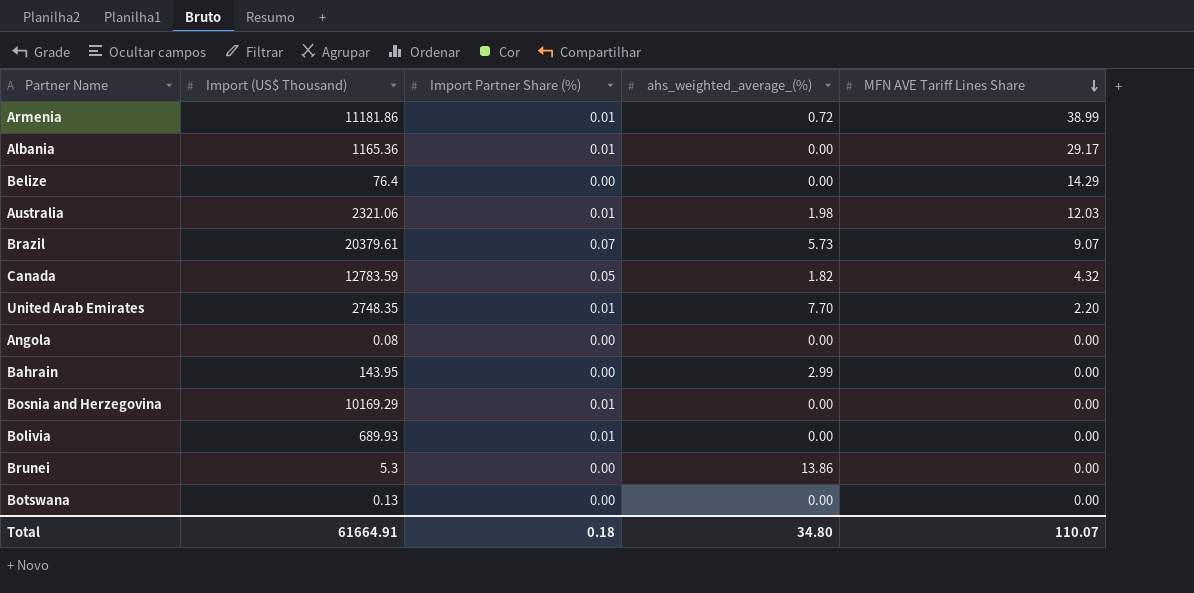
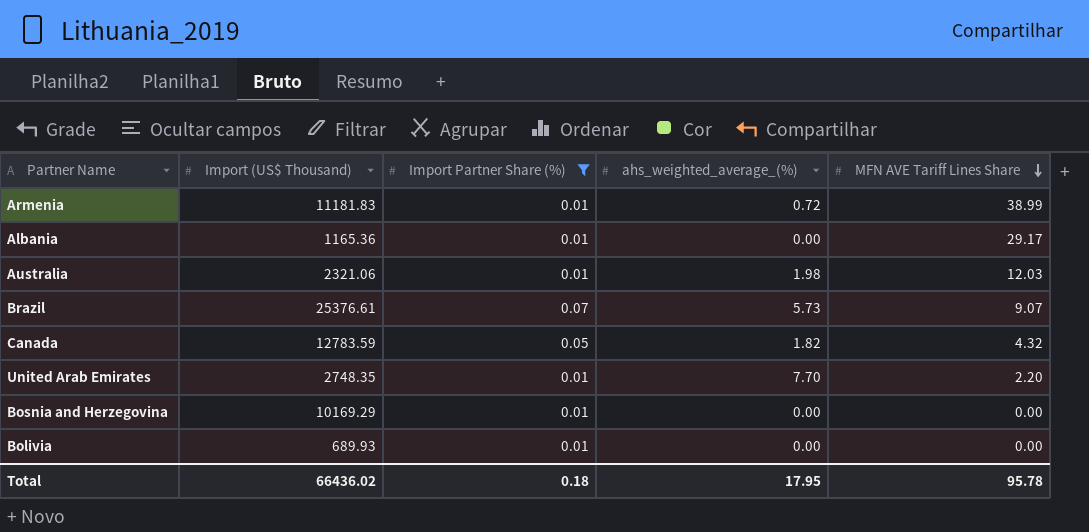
filter: none -> Import Partner Share (%) != 0.00
Armenia | Import (US$ Thousand): 11181.86 -> 11181.83
Brazil | Import (US$ Thousand): 20379.61 -> 25376.61
Total | Import (US$ Thousand): 61664.91 -> 66436.02
Total | ahs_weighted_average_(%): 34.80 -> 17.95
Total | MFN AVE Tariff Lines Share: 110.07 -> 95.78

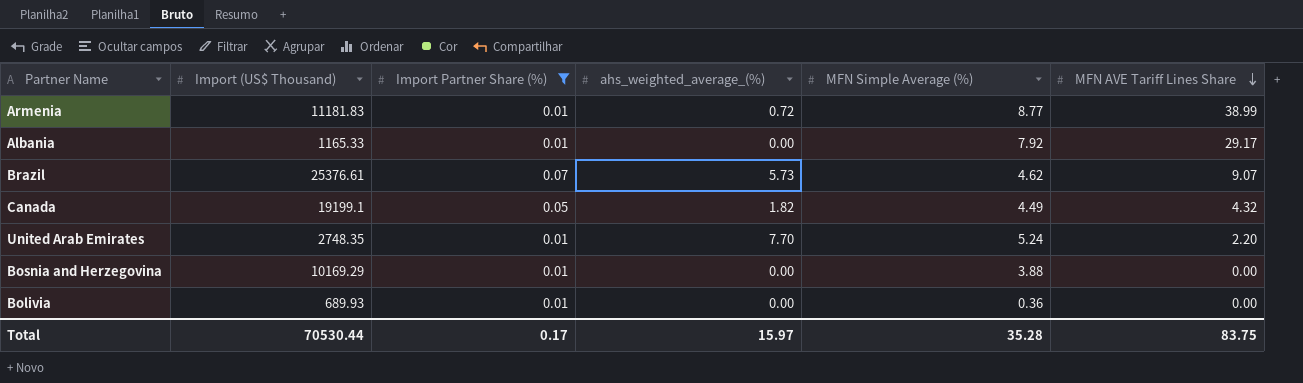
column MFN Simple Average (%) | position: none -> 5
row Australia: 2321.06 | 0.01 | 1.98 | 12.03 -> none
Albania | Import (US$ Thousand): 1165.36 -> 1165.33
Canada | Import (US$ Thousand): 12783.59 -> 19199.1
Total | Import (US$ Thousand): 66436.02 -> 70530.44
Total | Import Partner Share (%): 0.18 -> 0.17
Total | ahs_weighted_average_(%): 17.95 -> 15.97
Total | MFN AVE Tariff Lines Share: 95.78 -> 83.75

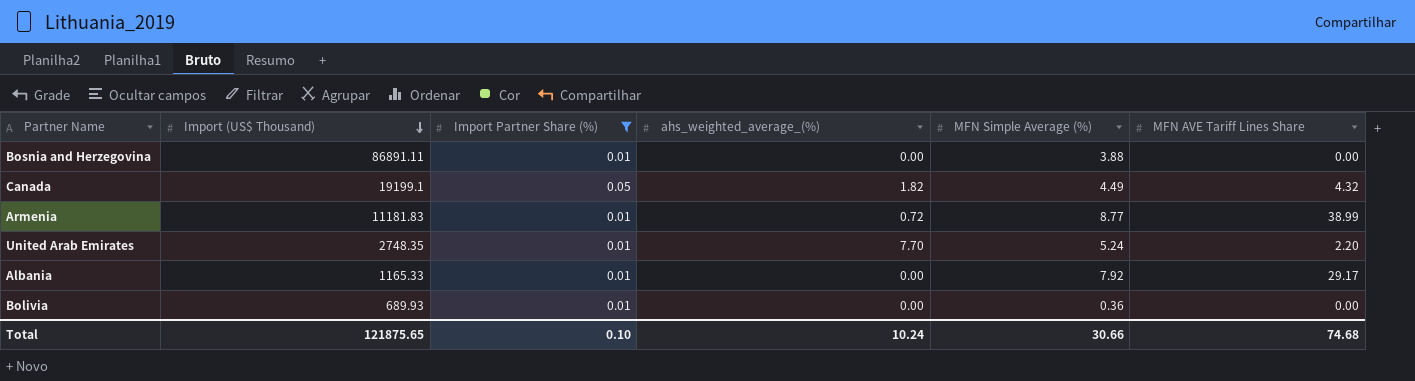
row order: MFN AVE Tariff Lines Share descending -> Import (US$ Thousand) descending
row Brazil: 25376.61 | 0.07 | 5.73 | 4.62 | 9.07 -> none
Bosnia and Herzegovina | Import (US$ Thousand): 10169.29 -> 86891.11
Total | Import (US$ Thousand): 70530.44 -> 121875.65
Total | Import Partner Share (%): 0.17 -> 0.10
Total | ahs_weighted_average_(%): 15.97 -> 10.24
Total | MFN Simple Average (%): 35.28 -> 30.66
Total | MFN AVE Tariff Lines Share: 83.75 -> 74.68

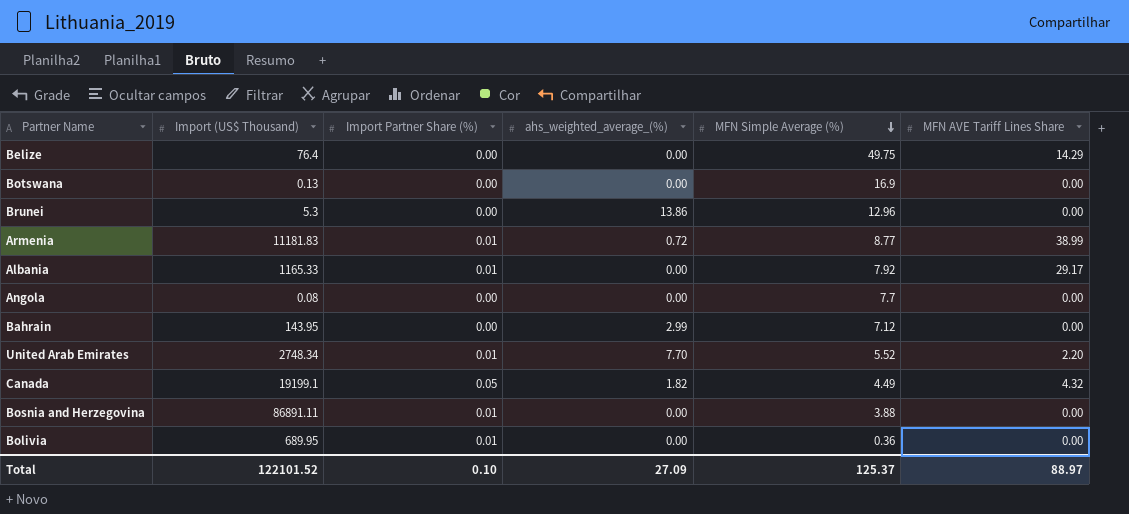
filter: Import Partner Share (%) != 0.00 -> none
row order: Import (US$ Thousand) descending -> MFN Simple Average (%) descending
United Arab Emirates | Import (US$ Thousand): 2748.35 -> 2748.34
United Arab Emirates | MFN Simple Average (%): 5.24 -> 5.52
Bolivia | Import (US$ Thousand): 689.93 -> 689.95
Total | Import (US$ Thousand): 121875.65 -> 122101.52
Total | ahs_weighted_average_(%): 10.24 -> 27.09
Total | MFN Simple Average (%): 30.66 -> 125.37
Total | MFN AVE Tariff Lines Share: 74.68 -> 88.97

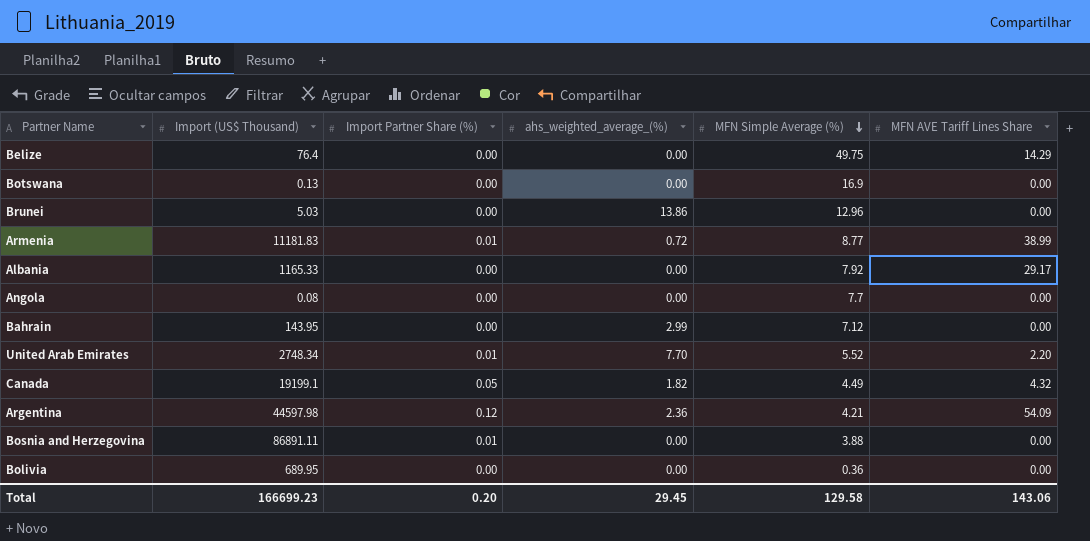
Brunei | Import (US$ Thousand): 5.3 -> 5.03
Albania | Import Partner Share (%): 0.01 -> 0.00
row Argentina: none -> 44597.98 | 0.12 | 2.36 | 4.21 | 54.09
Bolivia | Import Partner Share (%): 0.01 -> 0.00
Total | Import (US$ Thousand): 122101.52 -> 166699.23
Total | Import Partner Share (%): 0.10 -> 0.20
Total | ahs_weighted_average_(%): 27.09 -> 29.45
Total | MFN Simple Average (%): 125.37 -> 129.58
Total | MFN AVE Tariff Lines Share: 88.97 -> 143.06

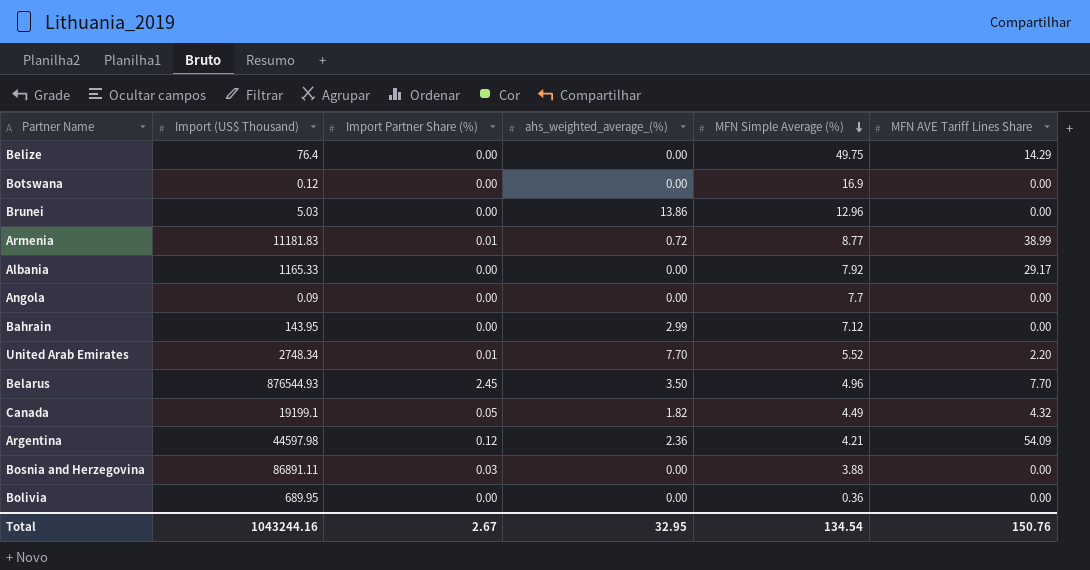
Botswana | Import (US$ Thousand): 0.13 -> 0.12
Angola | Import (US$ Thousand): 0.08 -> 0.09
row Belarus: none -> 876544.93 | 2.45 | 3.50 | 4.96 | 7.70
Bosnia and Herzegovina | Import Partner Share (%): 0.01 -> 0.03
Total | Import (US$ Thousand): 166699.23 -> 1043244.16
Total | Import Partner Share (%): 0.20 -> 2.67
Total | ahs_weighted_average_(%): 29.45 -> 32.95
Total | MFN Simple Average (%): 129.58 -> 134.54
Total | MFN AVE Tariff Lines Share: 143.06 -> 150.76

